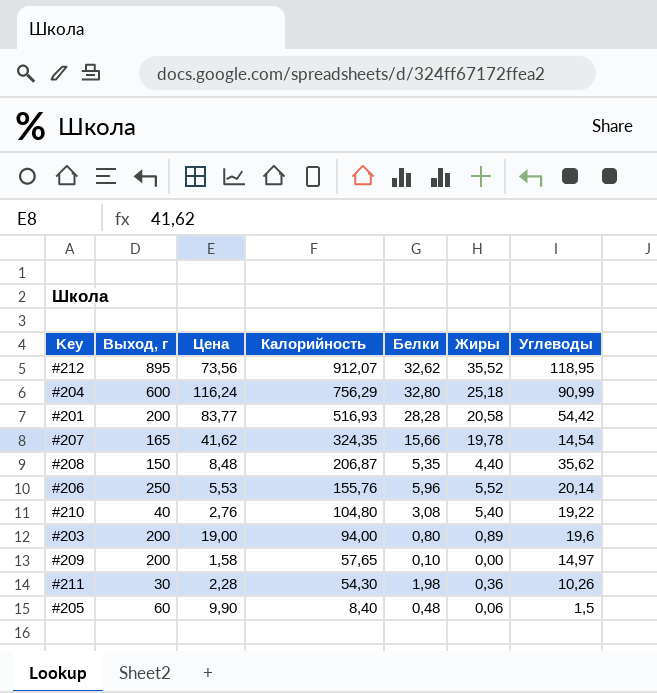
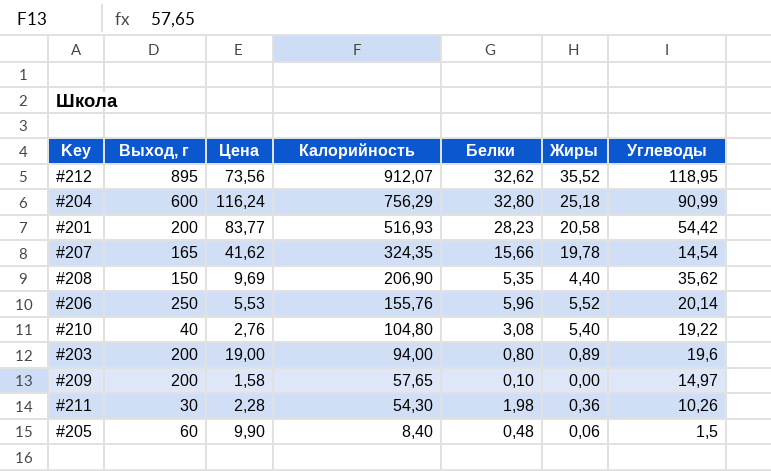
#201 | Белки: 28,28 -> 28,23
#208 | Цена: 8,48 -> 9,69
#208 | Калорийность: 206,87 -> 206,90

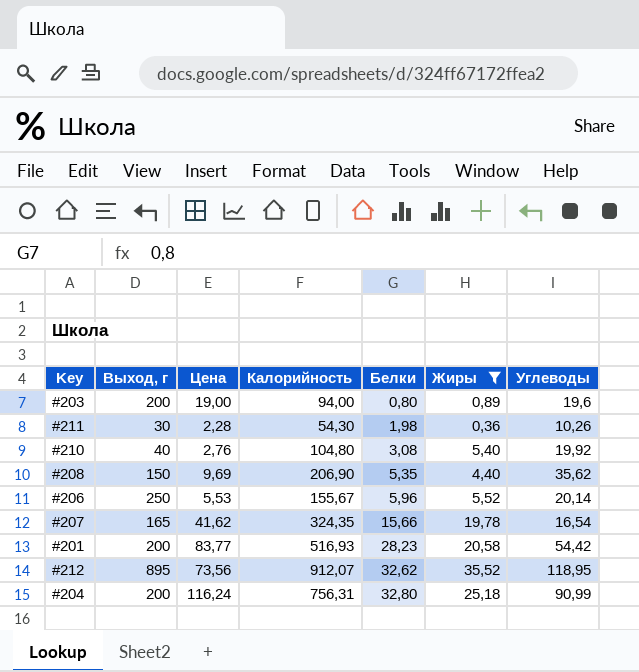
filter: none -> Жиры >= 0,36
row order: Калорийность descending -> Белки ascending
#210 | Углеводы: 19,22 -> 19,92
#206 | Калорийность: 155,76 -> 155,67
#207 | Углеводы: 14,54 -> 16,54
#204 | Выход, г: 600 -> 200
#204 | Калорийность: 756,29 -> 756,31

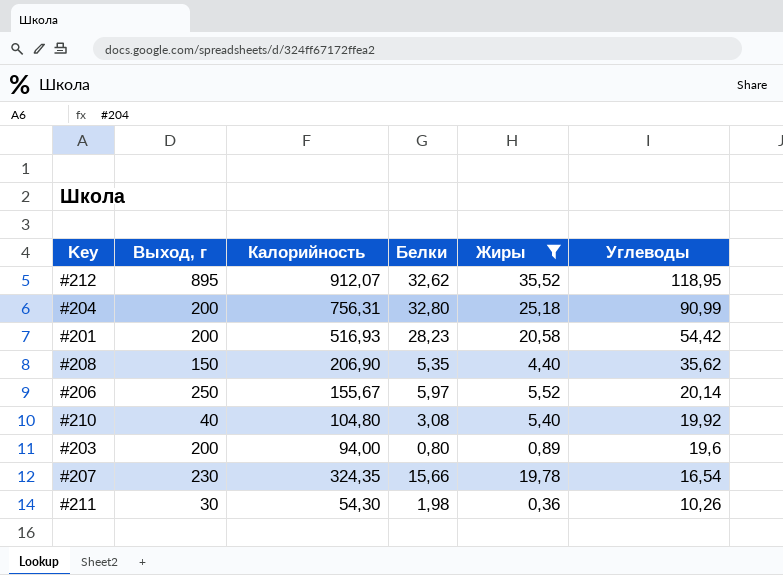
row order: Белки ascending -> Углеводы descending
column Цена | position: 3 -> none
#206 | Белки: 5,96 -> 5,97
#207 | Выход, г: 165 -> 230

